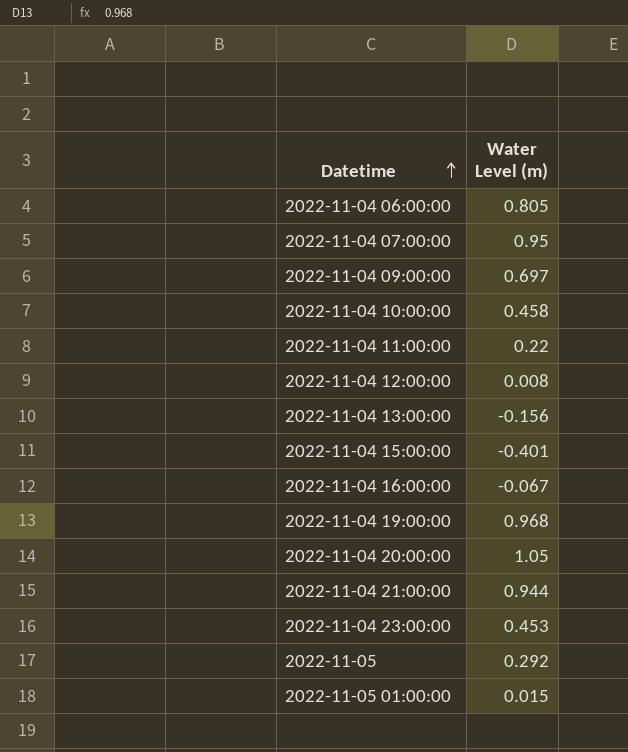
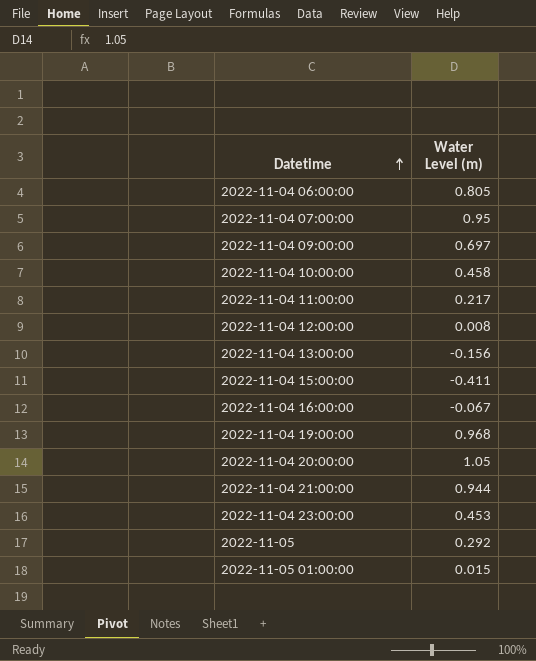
2022-11-04 11:00:00 | Water Level (m): 0.22 -> 0.217
2022-11-04 15:00:00 | Water Level (m): -0.401 -> -0.411

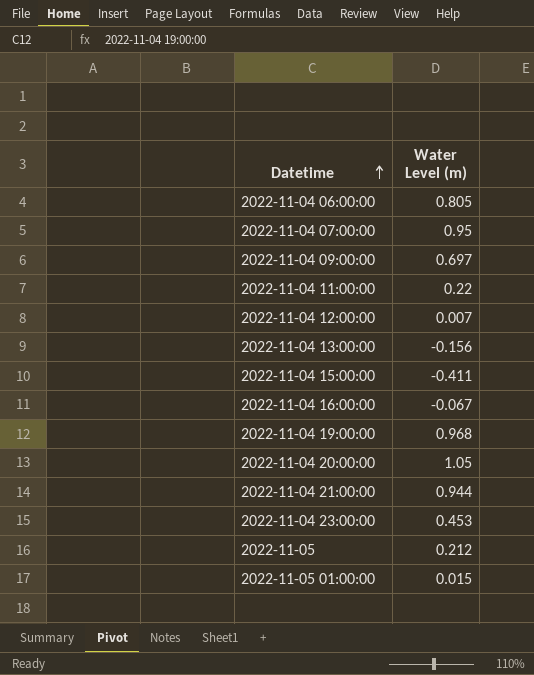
row 2022-11-04 10:00:00: 0.458 -> none
2022-11-04 11:00:00 | Water Level (m): 0.217 -> 0.22
2022-11-04 12:00:00 | Water Level (m): 0.008 -> 0.007
2022-11-05 | Water Level (m): 0.292 -> 0.212

